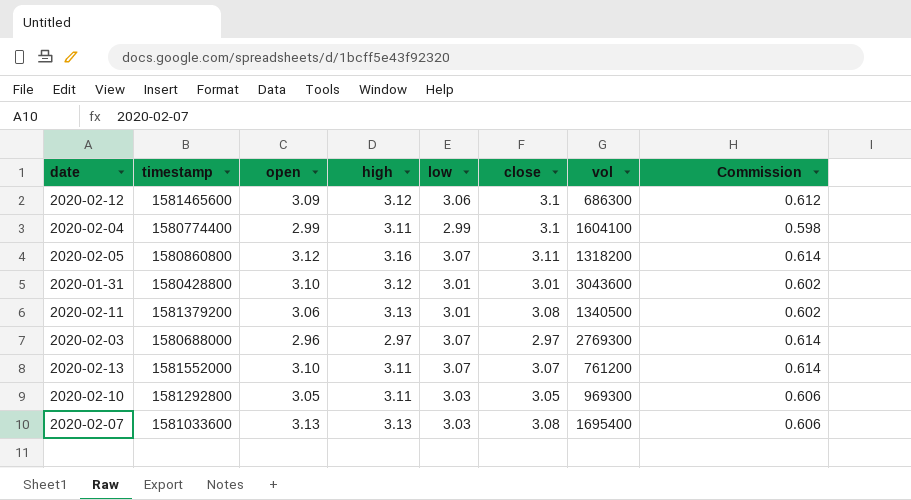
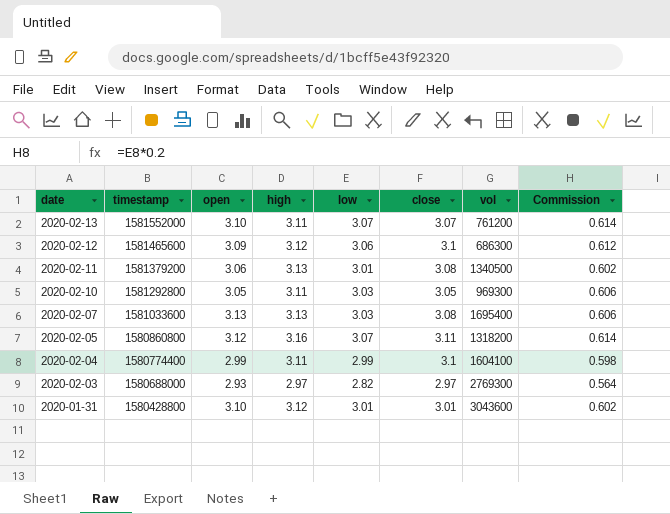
row order: none -> date descending
2020-02-03 | open: 2.96 -> 2.93
2020-02-03 | low: 3.07 -> 2.82
2020-02-03 | Commission: 0.614 -> 0.564

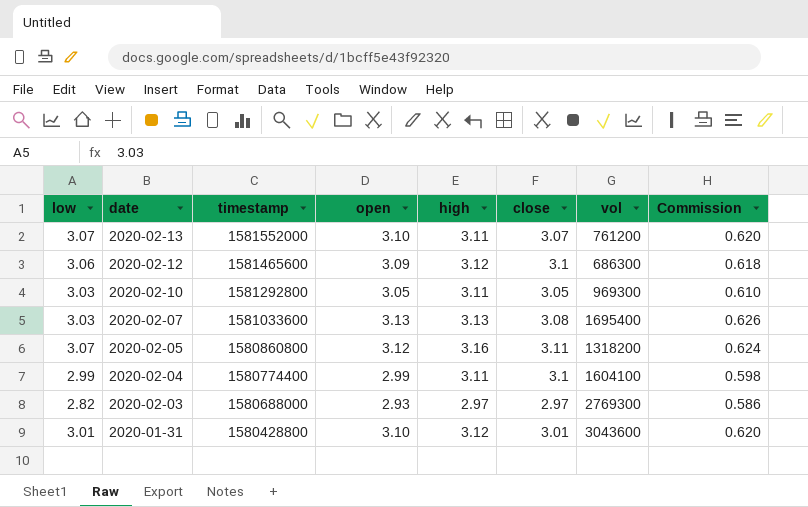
column low | position: 5 -> 1
column Commission | formula: [low] * 0.2 -> [open] * 0.2
row 2020-02-11: 1581379200 | 3.06 | 3.13 | 3.01 | 3.08 | 1340500 | 0.602 -> none

